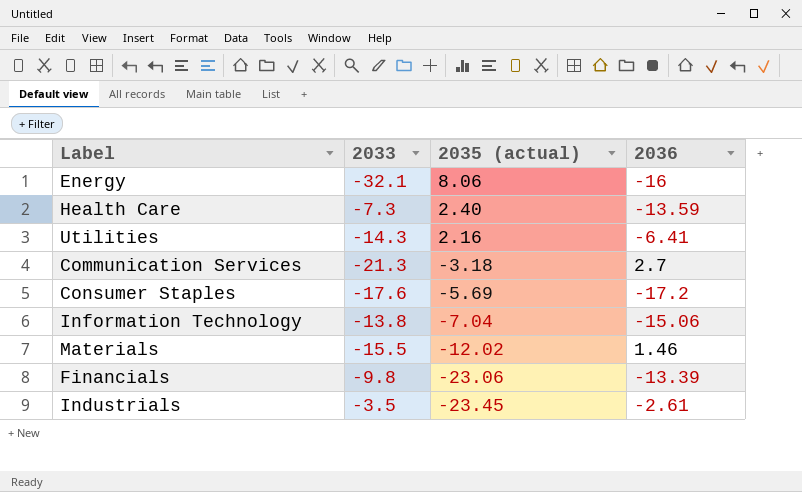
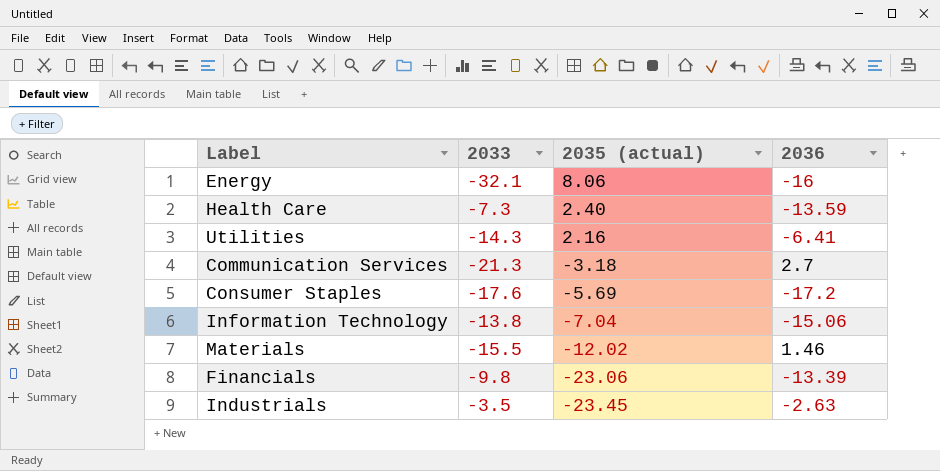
Industrials | 2036: -2.61 -> -2.63

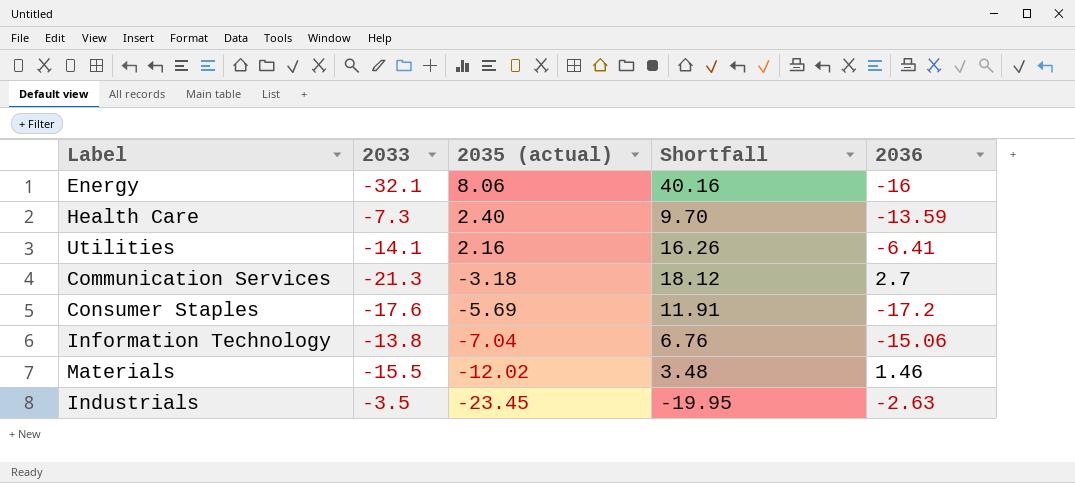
column Shortfall | formula: none -> [2035 (actual)] - [2033]
row Financials: -9.8 | -23.06 | -13.39 -> none
Utilities | 2033: -14.3 -> -14.1

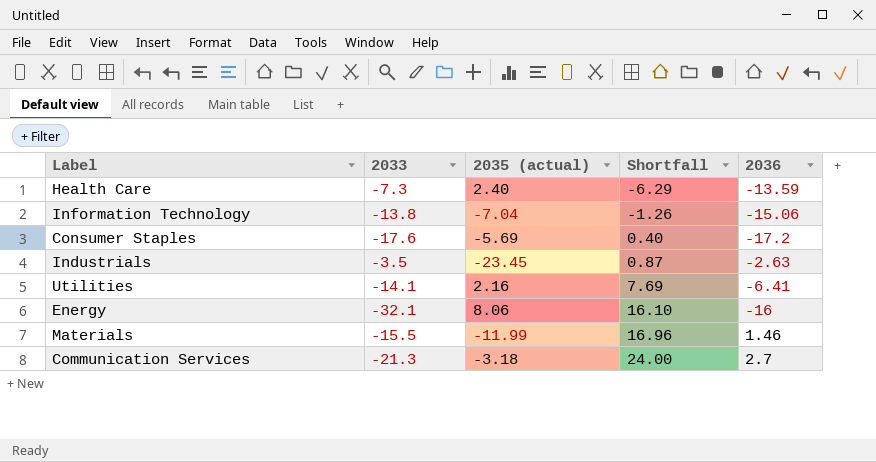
row order: 2035 (actual) descending -> Shortfall ascending
column Shortfall | formula: [2035 (actual)] - [2033] -> [2036] - [2033]
Materials | 2035 (actual): -12.02 -> -11.99

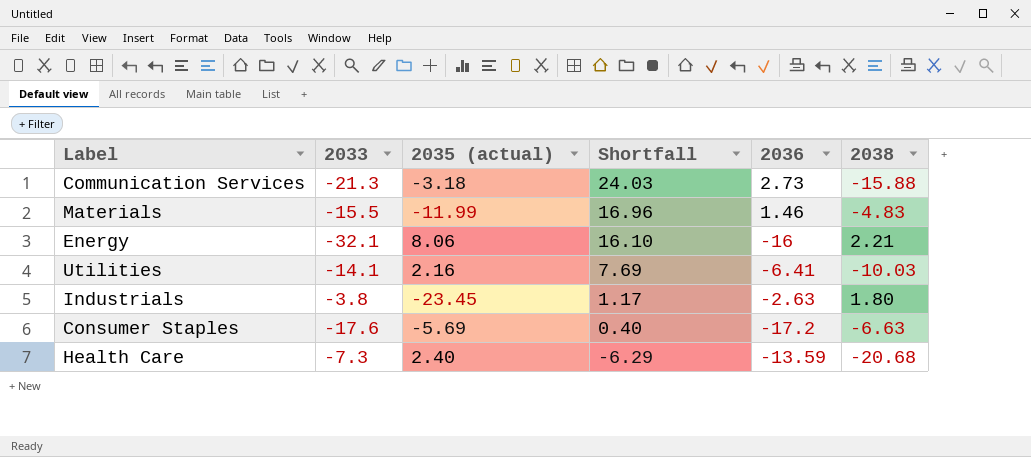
row order: Shortfall ascending -> Shortfall descending
column 2038 | position: none -> 6
row Information Technology: -13.8 | -7.04 | -1.26 | -15.06 -> none
Communication Services | Shortfall: 24.00 -> 24.03
Communication Services | 2036: 2.7 -> 2.73
Industrials | 2033: -3.5 -> -3.8
Industrials | Shortfall: 0.87 -> 1.17

